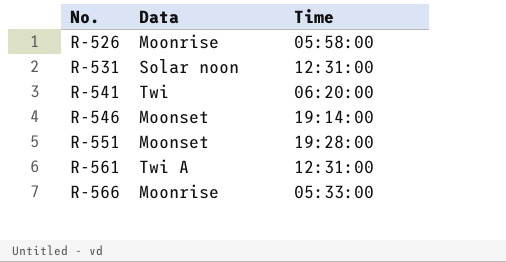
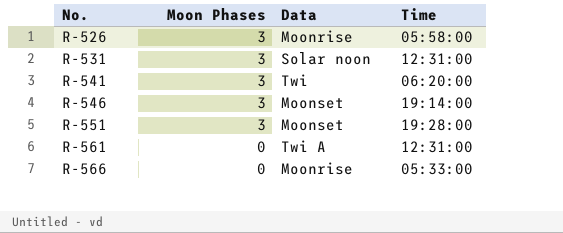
column Moon Phases | position: none -> 2

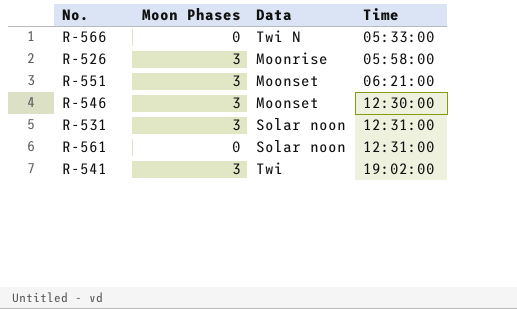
row order: No. ascending -> Time ascending
R-566 | Data: Moonrise -> Twi N
R-551 | Time: 19:28:00 -> 06:21:00
R-546 | Time: 19:14:00 -> 12:30:00
R-561 | Data: Twi A -> Solar noon
R-541 | Time: 06:20:00 -> 19:02:00

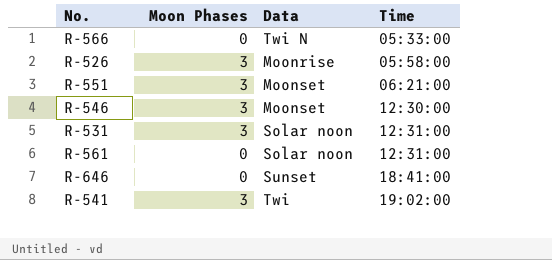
row R-646: none -> 0 | Sunset | 18:41:00

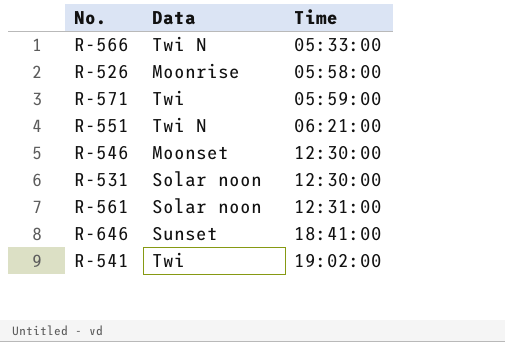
column Moon Phases | position: 2 -> none
row R-571: none -> Twi | 05:59:00
R-551 | Data: Moonset -> Twi N
R-531 | Time: 12:31:00 -> 12:30:00

